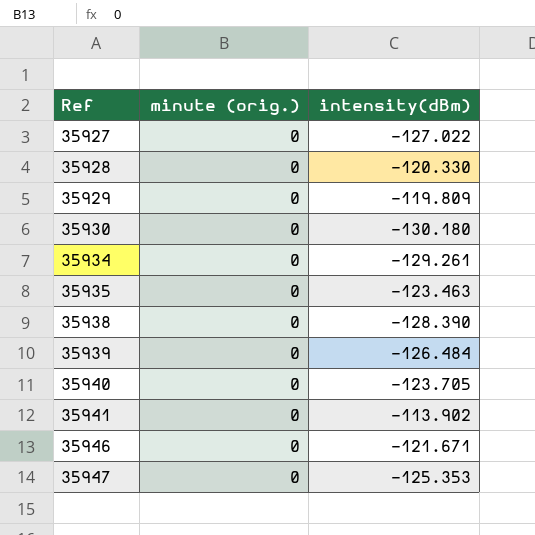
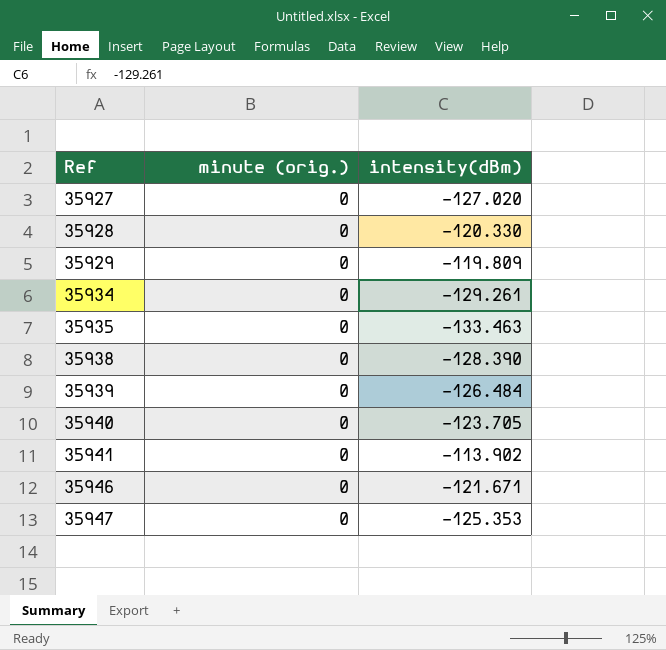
row 35930: 0 | -130.180 -> none
35927 | intensity(dBm): -127.022 -> -127.020
35935 | intensity(dBm): -123.463 -> -133.463

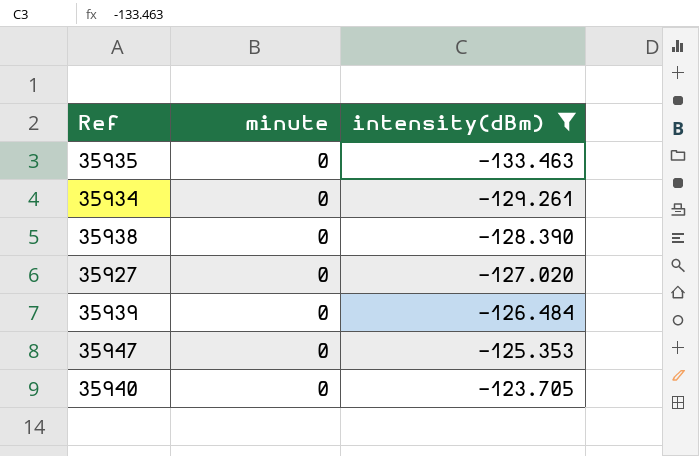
filter: none -> intensity(dBm) <= -123.705
row order: Ref ascending -> intensity(dBm) ascending
column name: minute (orig.) -> minute

